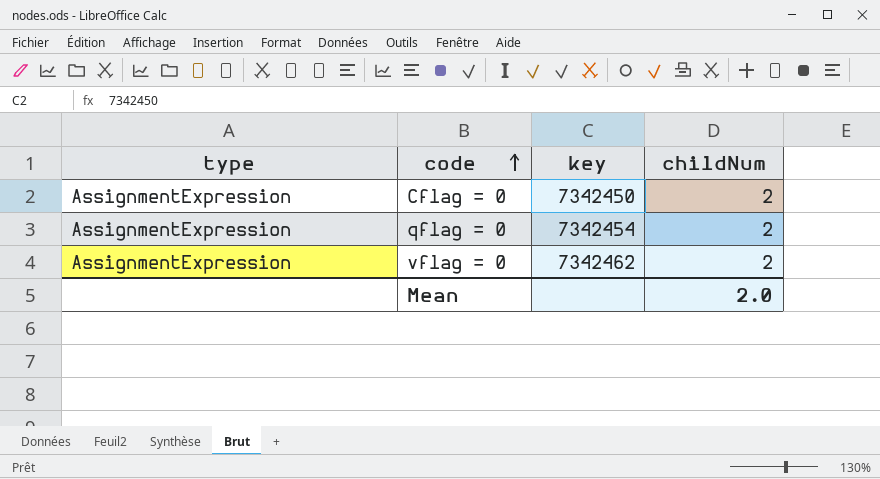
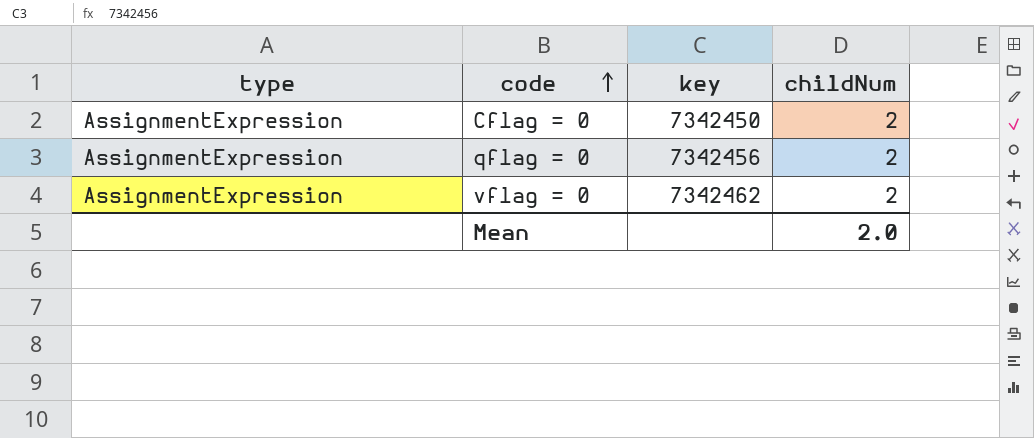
qflag = 0 | key: 7342454 -> 7342456

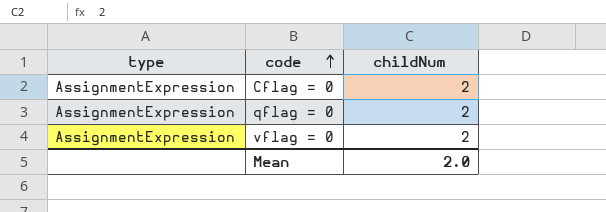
column key | position: 3 -> none

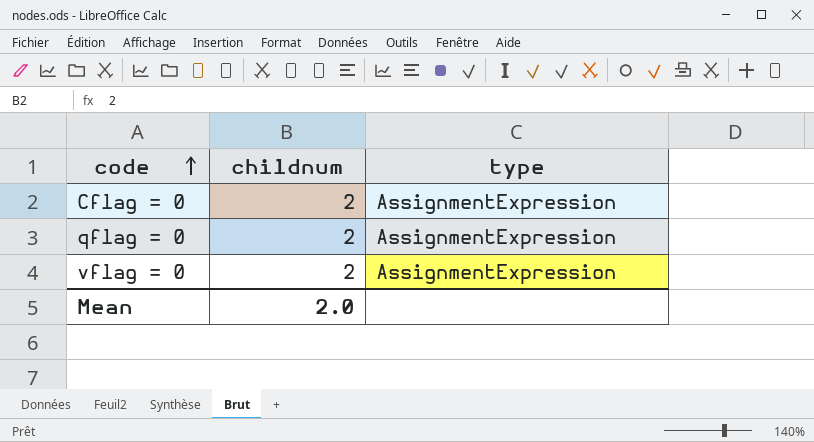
column name: childNum -> childnum
column type | position: 1 -> 3

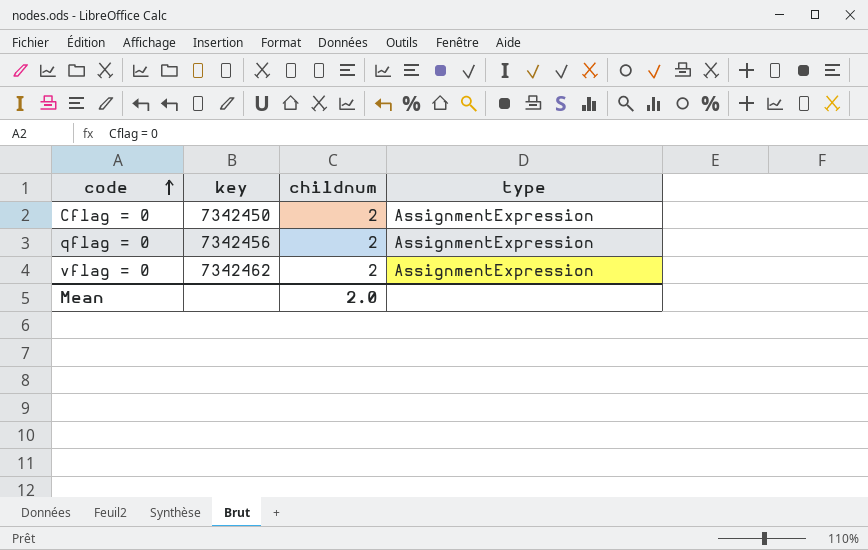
column key | position: none -> 2

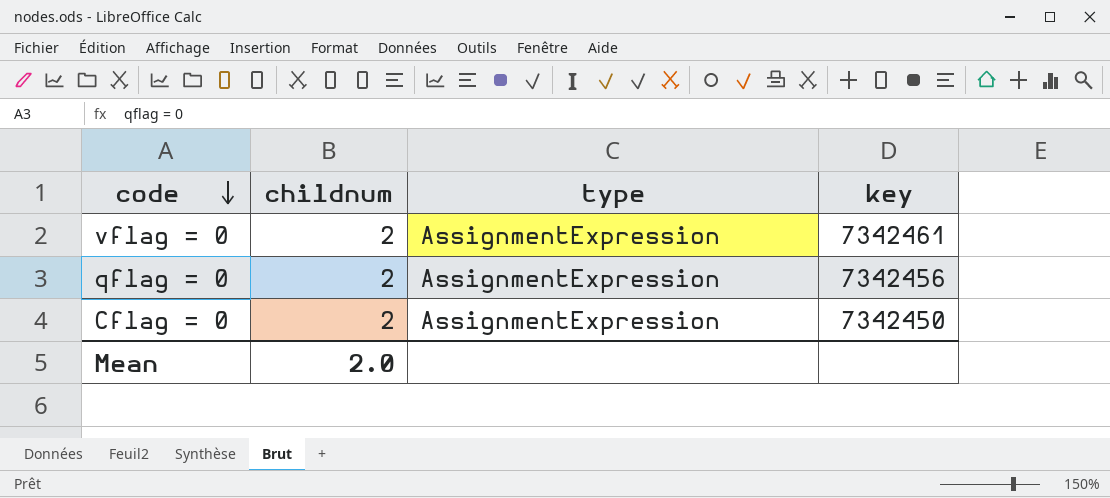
row order: code ascending -> code descending
column key | position: 2 -> 4
vflag = 0 | key: 7342462 -> 7342461

